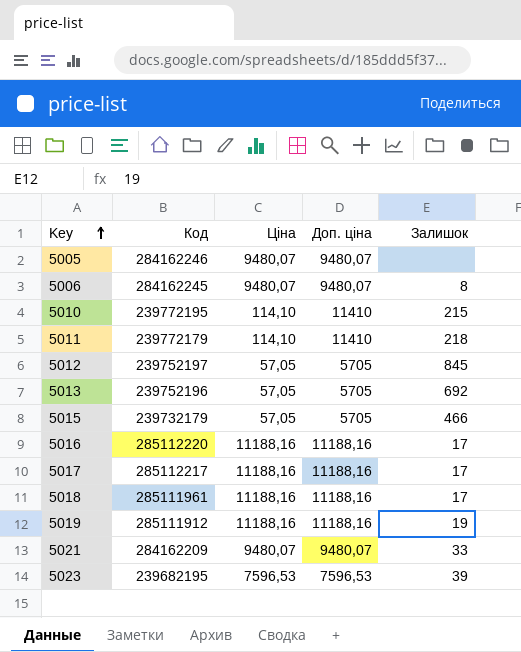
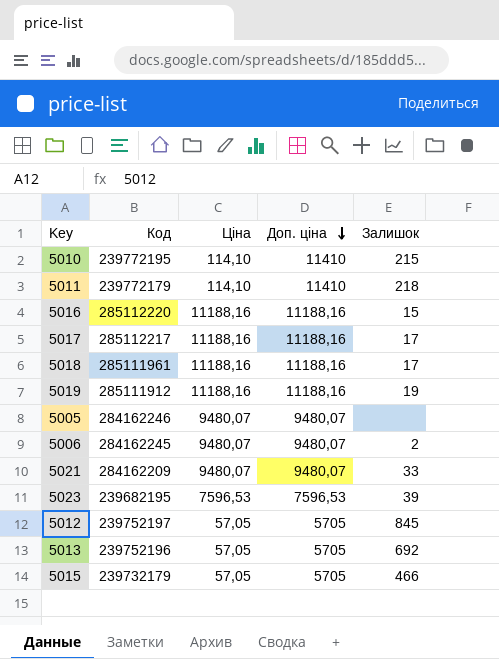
row order: Key ascending -> Доп. ціна descending
5016 | Залишок: 17 -> 15
5006 | Залишок: 8 -> 2

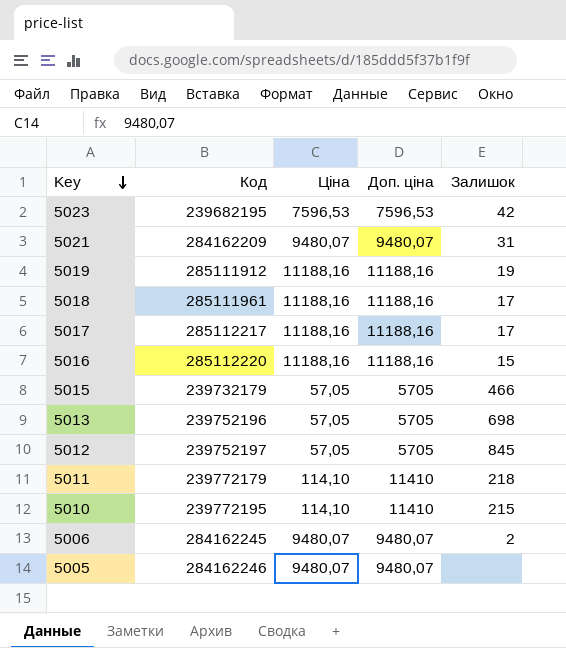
row order: Доп. ціна descending -> Key descending
5023 | Залишок: 39 -> 42
5021 | Залишок: 33 -> 31
5013 | Залишок: 692 -> 698

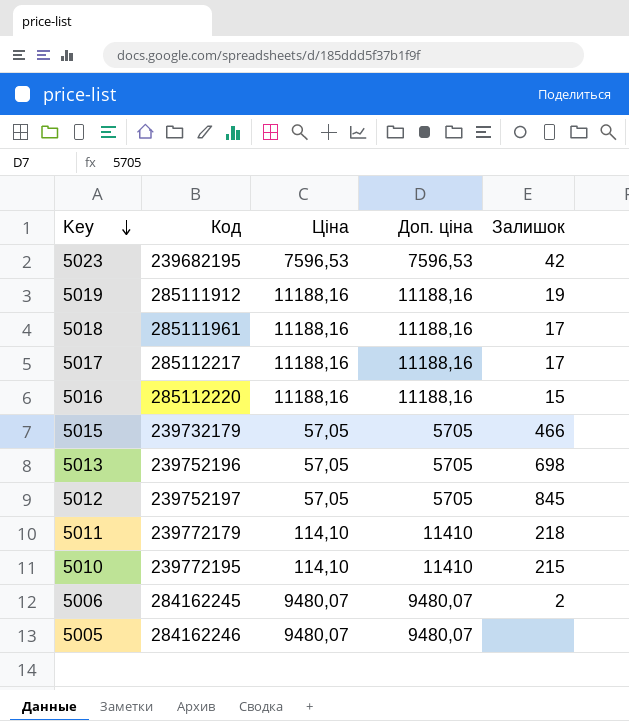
row 5021: 284162209 | 9480,07 | 9480,07 | 31 -> none

